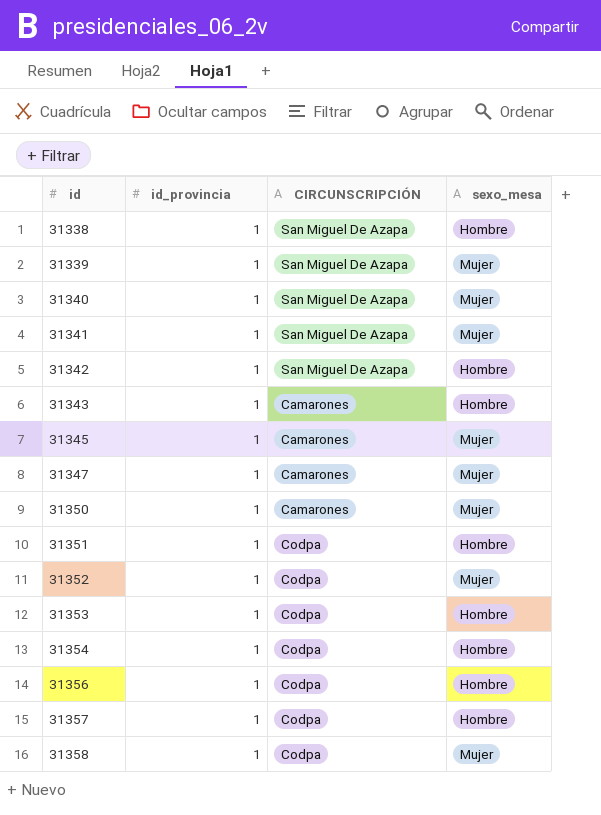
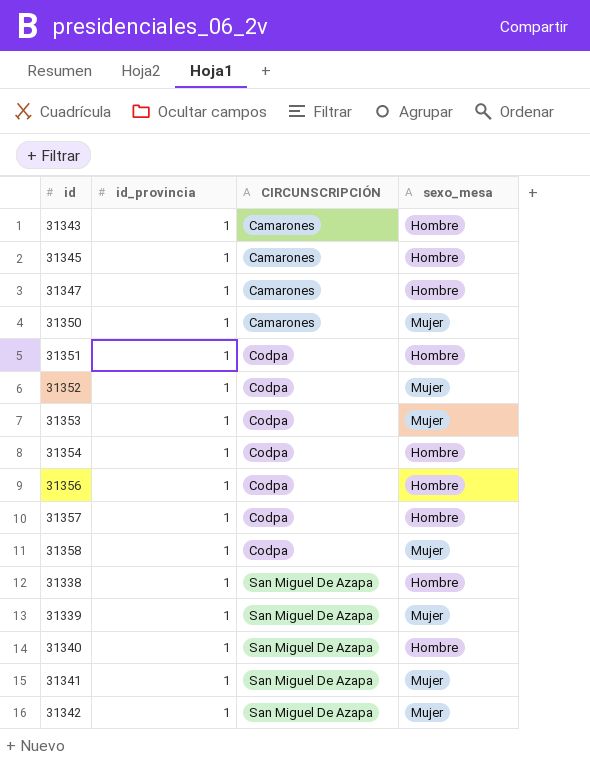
row order: id ascending -> CIRCUNSCRIPCIÓN ascending
31345 | sexo_mesa: Mujer -> Hombre
31347 | sexo_mesa: Mujer -> Hombre
31353 | sexo_mesa: Hombre -> Mujer
31340 | sexo_mesa: Mujer -> Hombre
31342 | sexo_mesa: Hombre -> Mujer

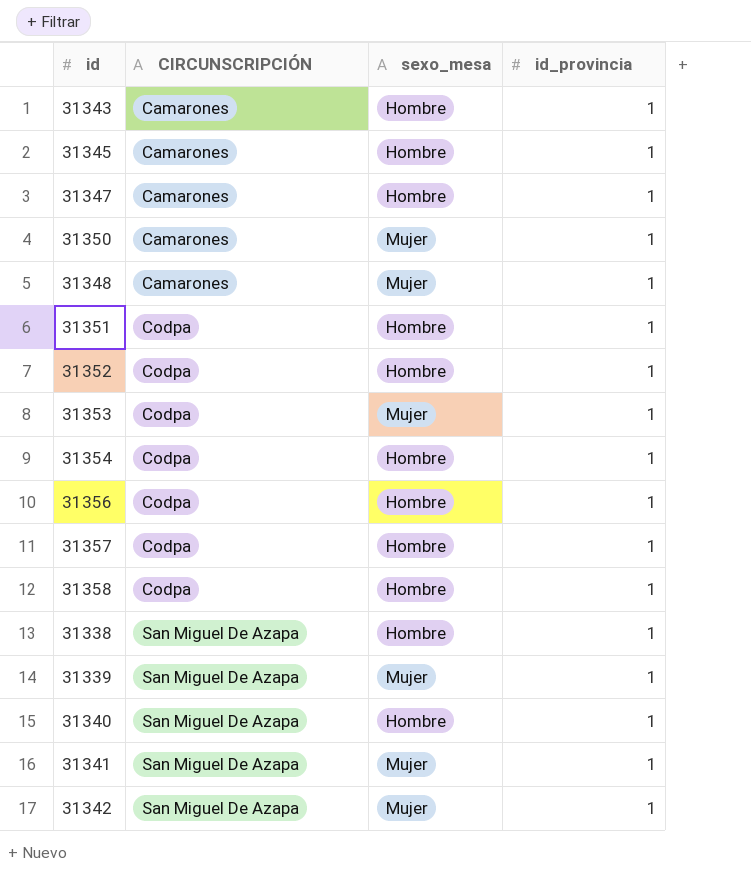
column id_provincia | position: 2 -> 4
row 31348: none -> Camarones | Mujer | 1
31352 | sexo_mesa: Mujer -> Hombre
31358 | sexo_mesa: Mujer -> Hombre

